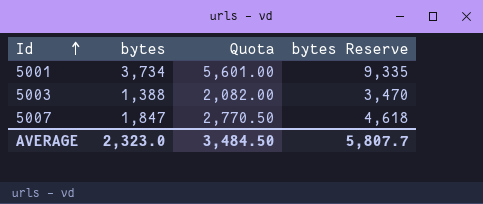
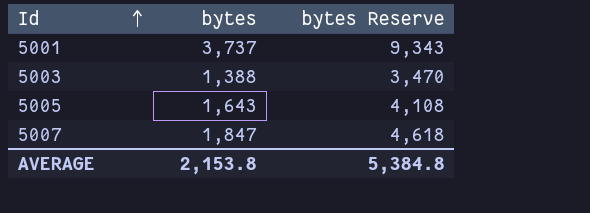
column Quota | formula: [bytes] * 1.5 -> none
5001 | bytes: 3,734 -> 3,737
5001 | bytes Reserve: 9,335 -> 9,343
row 5005: none -> 1,643 | 4,108
AVERAGE | bytes: 2,323.0 -> 2,153.8
AVERAGE | bytes Reserve: 5,807.7 -> 5,384.8

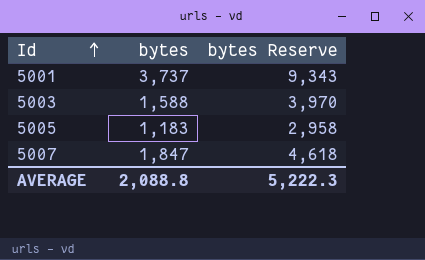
5003 | bytes: 1,388 -> 1,588
5003 | bytes Reserve: 3,470 -> 3,970
5005 | bytes: 1,643 -> 1,183
5005 | bytes Reserve: 4,108 -> 2,958
AVERAGE | bytes: 2,153.8 -> 2,088.8
AVERAGE | bytes Reserve: 5,384.8 -> 5,222.3

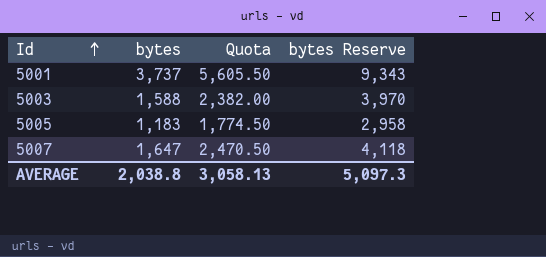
column Quota | formula: none -> [bytes] * 1.5
5007 | bytes: 1,847 -> 1,647
5007 | bytes Reserve: 4,618 -> 4,118
AVERAGE | bytes: 2,088.8 -> 2,038.8
AVERAGE | bytes Reserve: 5,222.3 -> 5,097.3

